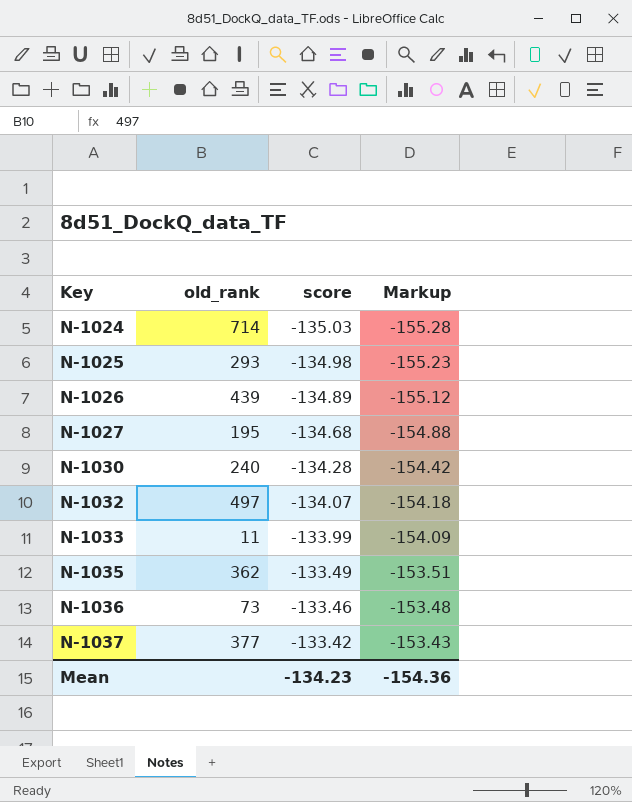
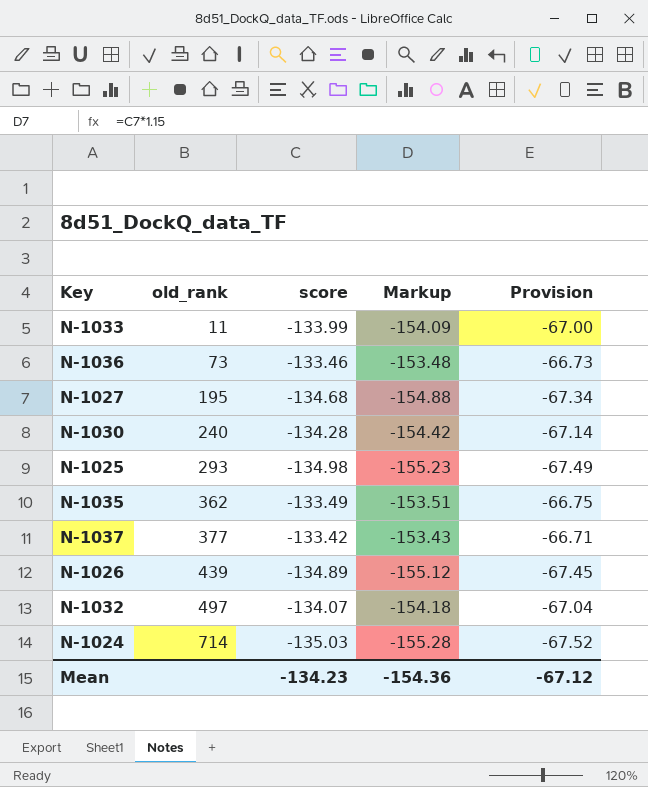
row order: Key ascending -> old_rank ascending
column Provision | formula: none -> [score] * 0.5

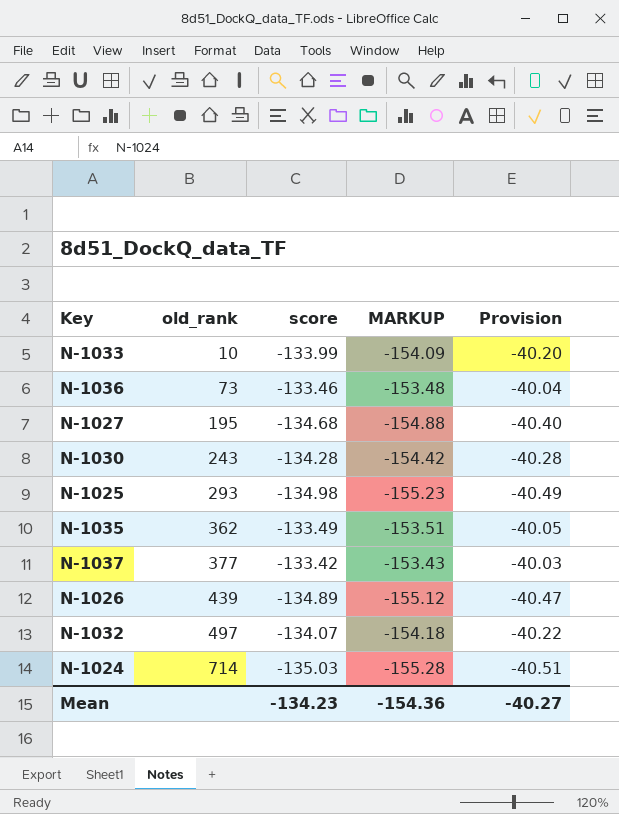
column name: Markup -> MARKUP
column Provision | formula: [score] * 0.5 -> [score] * 0.3
N-1033 | old_rank: 11 -> 10
N-1030 | old_rank: 240 -> 243
Mean | Provision: -67.12 -> -40.27

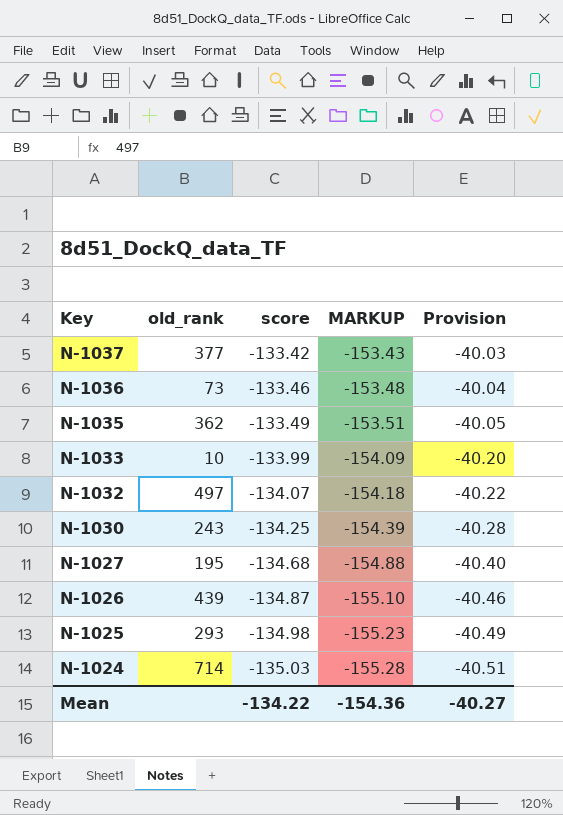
row order: old_rank ascending -> Key descending
N-1030 | score: -134.28 -> -134.25
N-1030 | MARKUP: -154.42 -> -154.39
N-1026 | score: -134.89 -> -134.87
N-1026 | MARKUP: -155.12 -> -155.10
N-1026 | Provision: -40.47 -> -40.46
Mean | score: -134.23 -> -134.22

